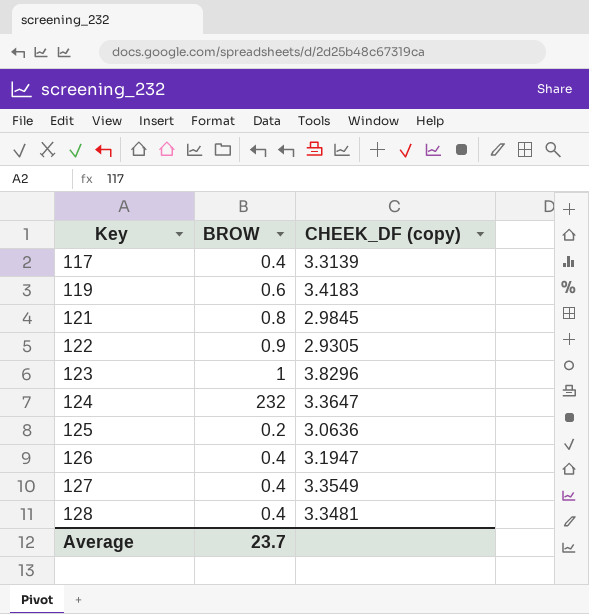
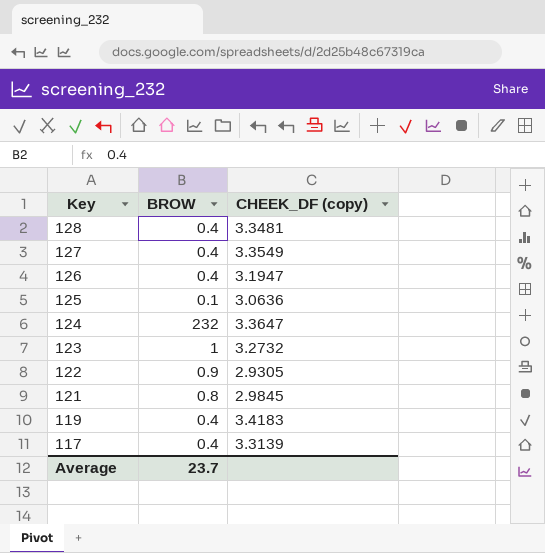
row order: Key ascending -> Key descending
125 | BROW: 0.2 -> 0.1
123 | CHEEK_DF (copy): 3.8296 -> 3.2732
119 | BROW: 0.6 -> 0.4

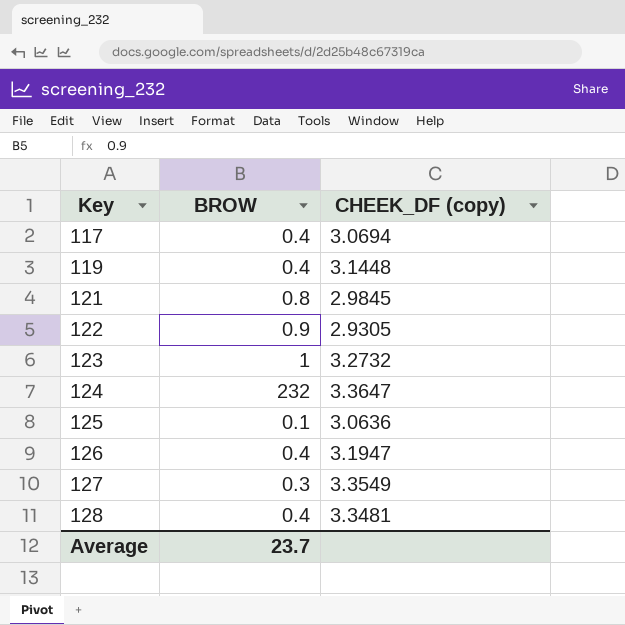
row order: Key descending -> Key ascending
117 | CHEEK_DF (copy): 3.3139 -> 3.0694
119 | CHEEK_DF (copy): 3.4183 -> 3.1448
127 | BROW: 0.4 -> 0.3

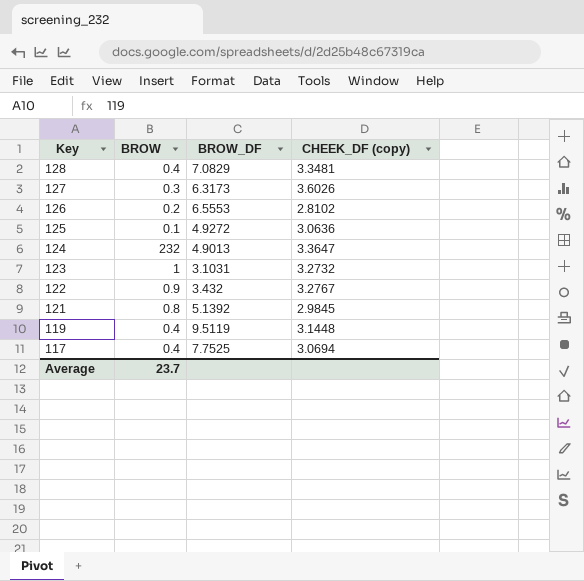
row order: Key ascending -> Key descending
column BROW_DF | position: none -> 3
127 | CHEEK_DF (copy): 3.3549 -> 3.6026
126 | BROW: 0.4 -> 0.2
126 | CHEEK_DF (copy): 3.1947 -> 2.8102
122 | CHEEK_DF (copy): 2.9305 -> 3.2767

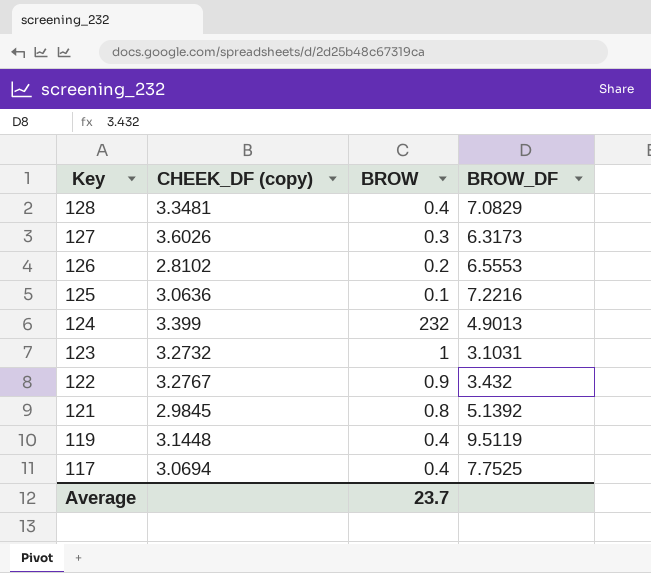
column CHEEK_DF (copy) | position: 4 -> 2
125 | BROW_DF: 4.9272 -> 7.2216
124 | CHEEK_DF (copy): 3.3647 -> 3.399

